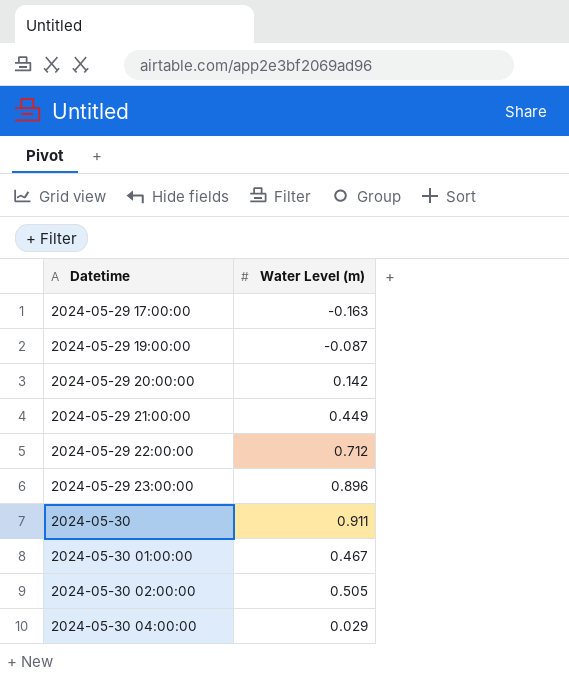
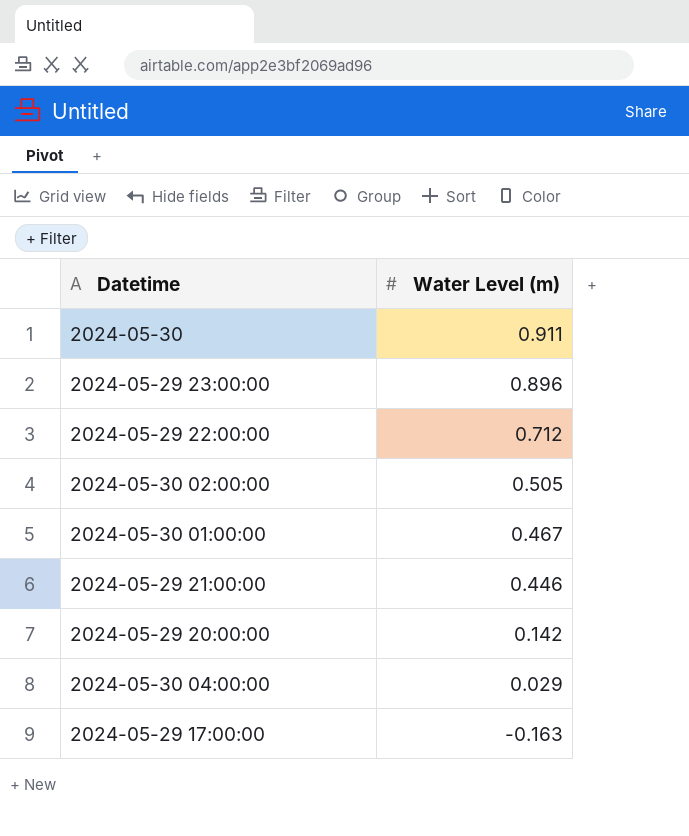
row order: Datetime ascending -> Water Level (m) descending
row 2024-05-29 19:00:00: -0.087 -> none
2024-05-29 21:00:00 | Water Level (m): 0.449 -> 0.446

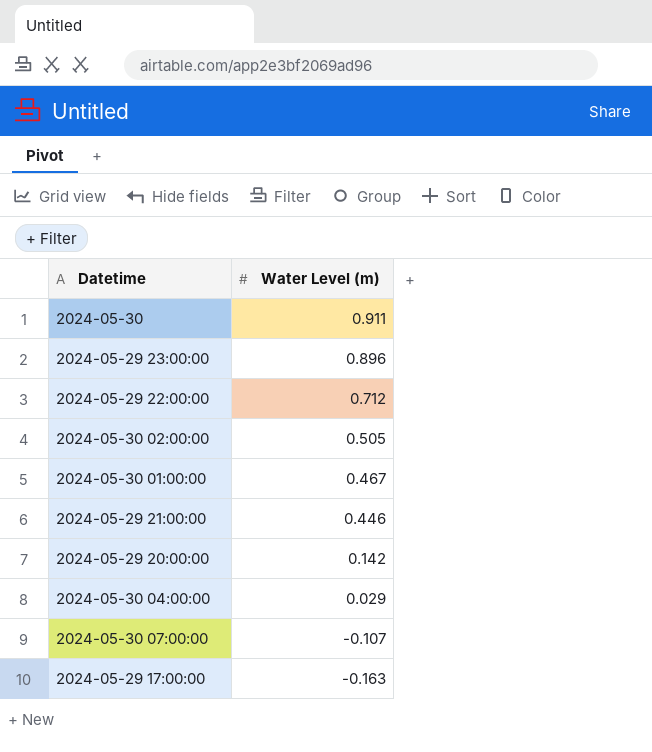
row 2024-05-30 07:00:00: none -> -0.107

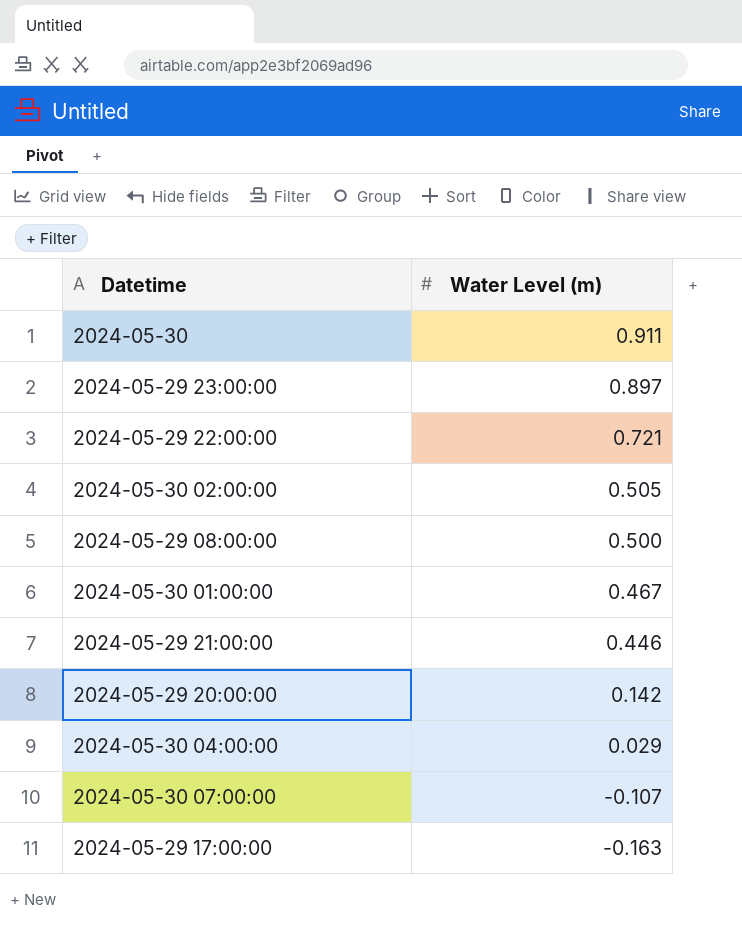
2024-05-29 23:00:00 | Water Level (m): 0.896 -> 0.897
2024-05-29 22:00:00 | Water Level (m): 0.712 -> 0.721
row 2024-05-29 08:00:00: none -> 0.500

